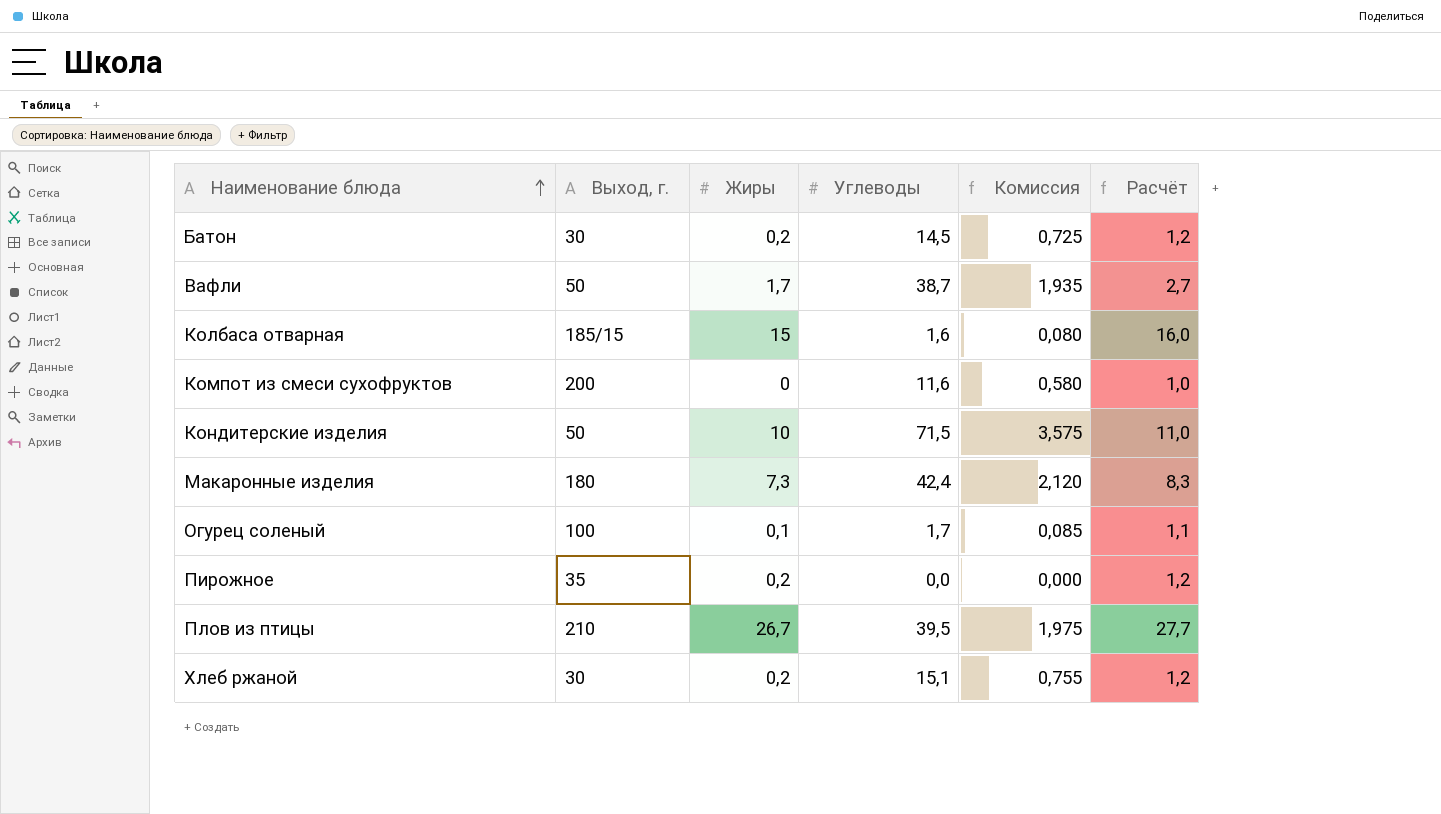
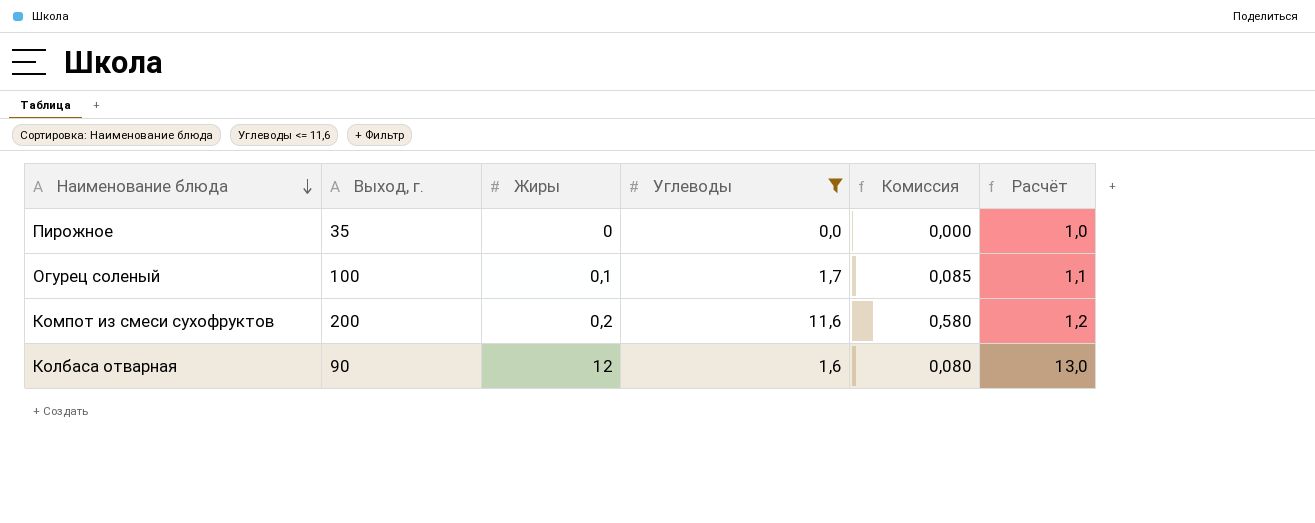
filter: none -> Углеводы <= 11,6
row order: Наименование блюда ascending -> Наименование блюда descending
Пирожное | Жиры: 0,2 -> 0
Пирожное | Расчёт: 1,2 -> 1,0
Компот из смеси сухофруктов | Жиры: 0 -> 0,2
Компот из смеси сухофруктов | Расчёт: 1,0 -> 1,2
Колбаса отварная | Выход, г.: 185/15 -> 90
Колбаса отварная | Жиры: 15 -> 12
Колбаса отварная | Расчёт: 16,0 -> 13,0

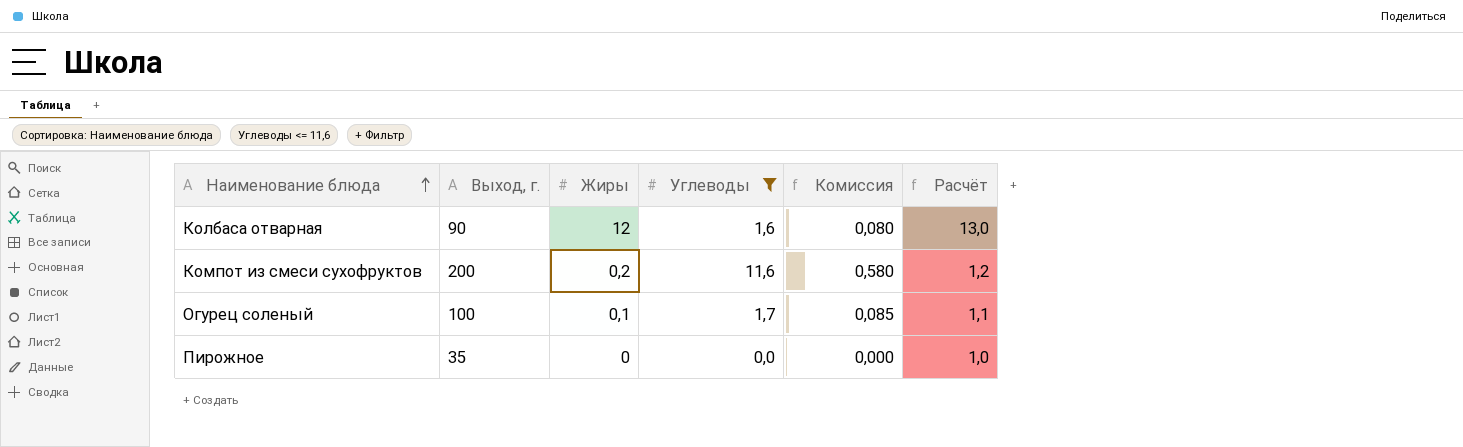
row order: Наименование блюда descending -> Наименование блюда ascending

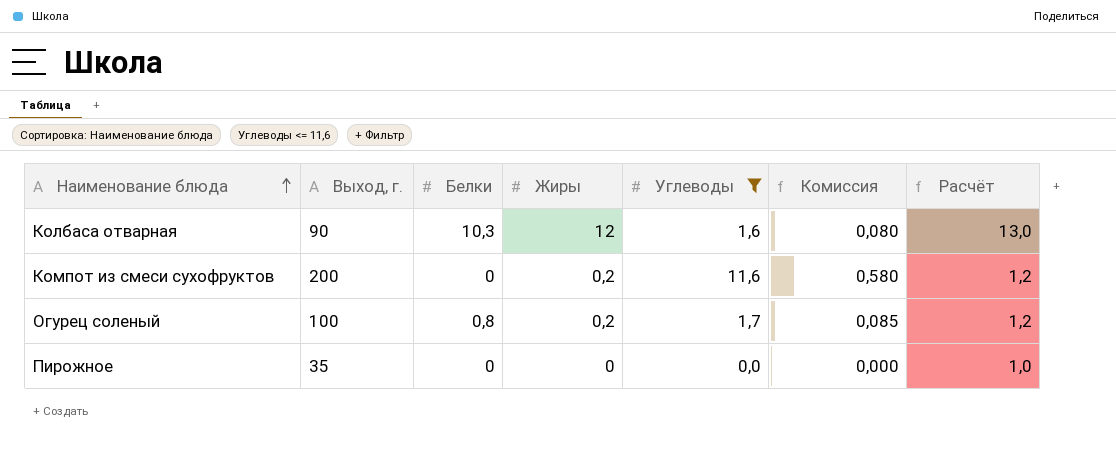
column Белки | position: none -> 3
Огурец соленый | Жиры: 0,1 -> 0,2
Огурец соленый | Расчёт: 1,1 -> 1,2

